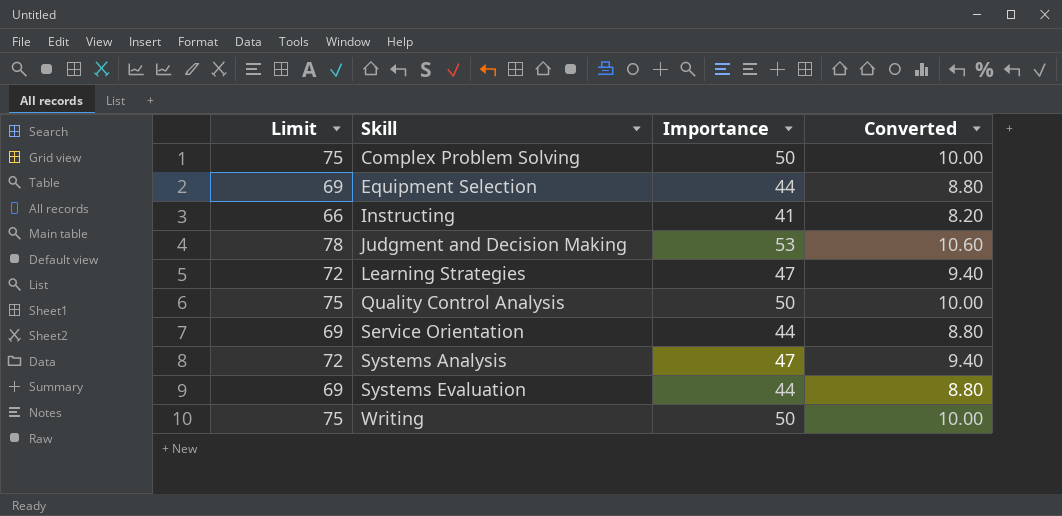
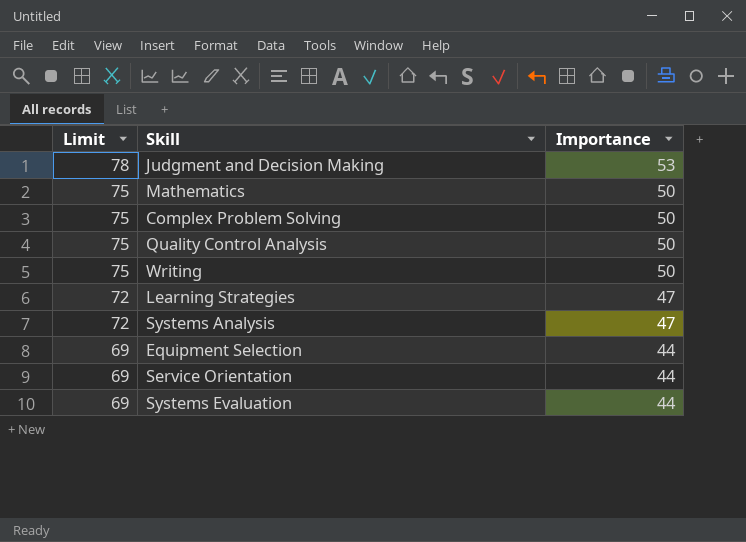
row order: Skill ascending -> Limit descending
column Converted | formula: [Importance] * 0.2 -> none
row Instructing: 66 | 41 | 8.20 -> none
row Mathematics: none -> 75 | 50

